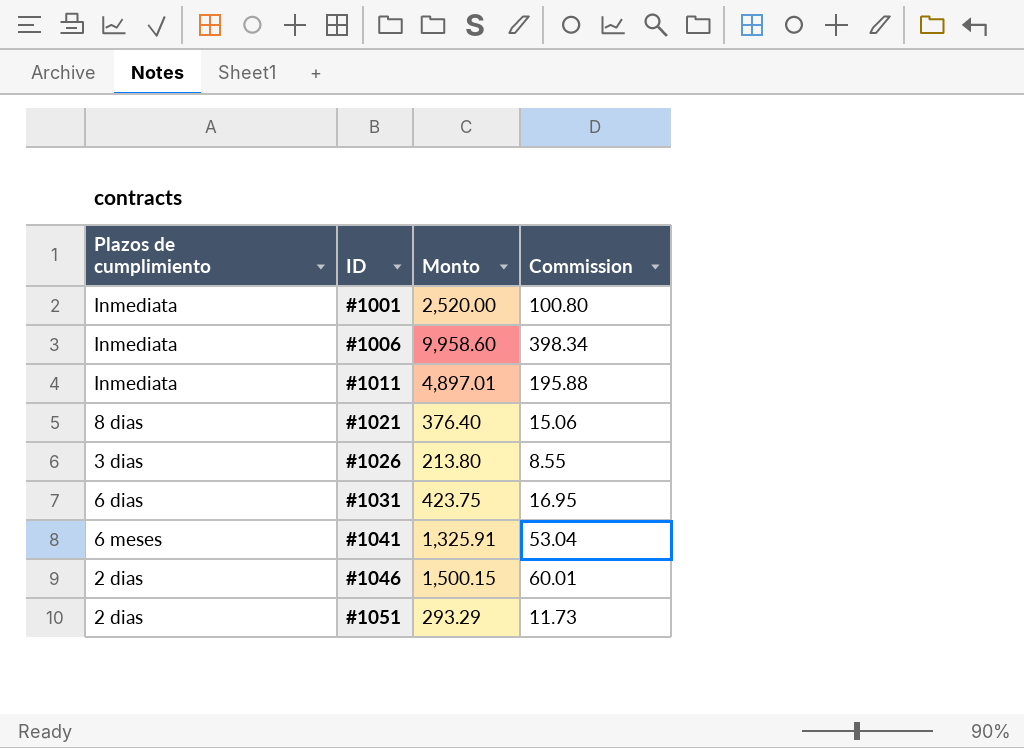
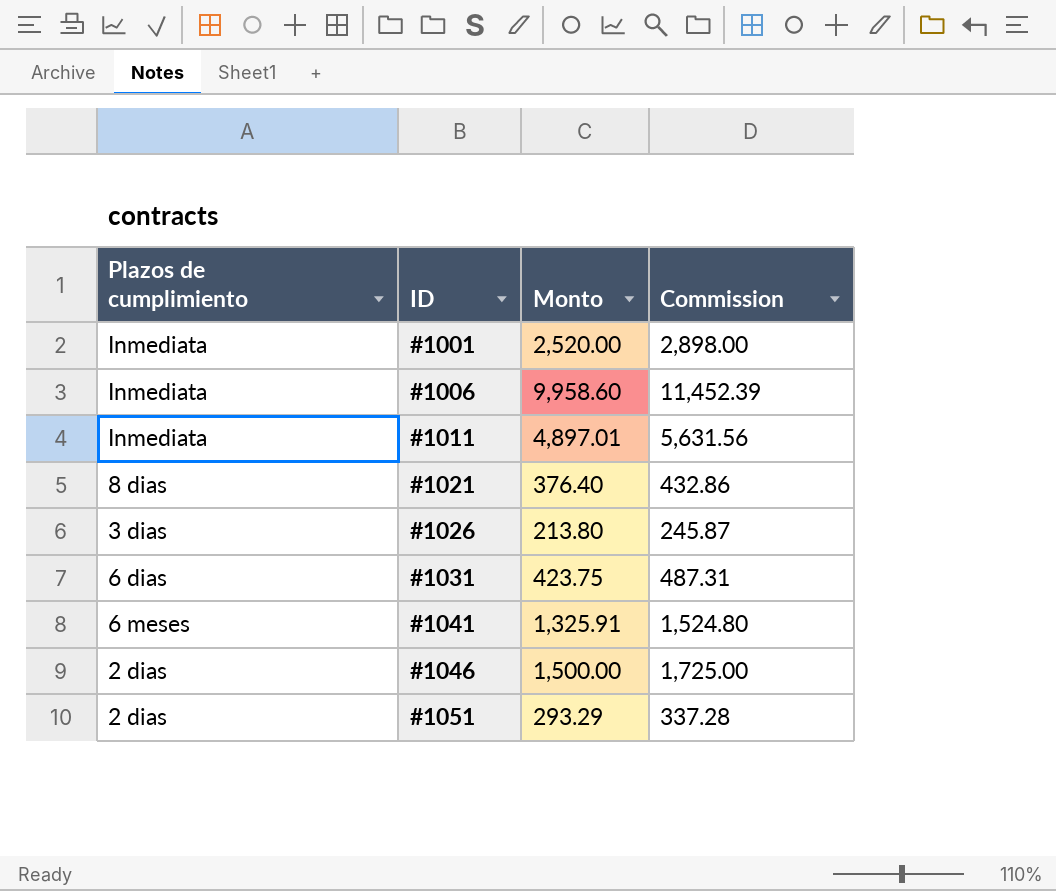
column Commission | formula: [Monto] * 0.04 -> [Monto] * 1.15
#1046 | Monto: 1,500.15 -> 1,500.00

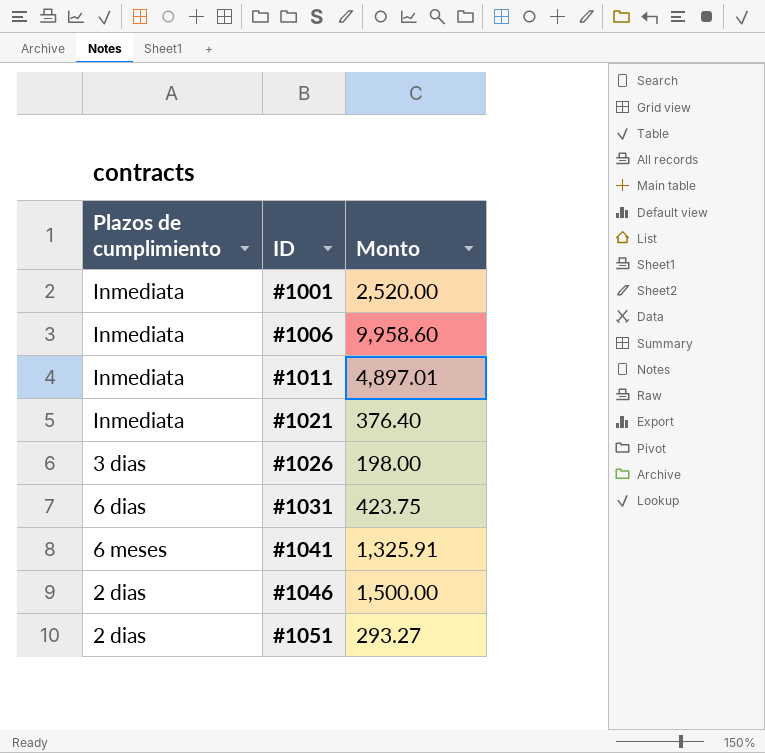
column Commission | formula: [Monto] * 1.15 -> none
#1021 | Plazos de cumplimiento: 8 dias -> Inmediata
#1026 | Monto: 213.80 -> 198.00
#1051 | Monto: 293.29 -> 293.27

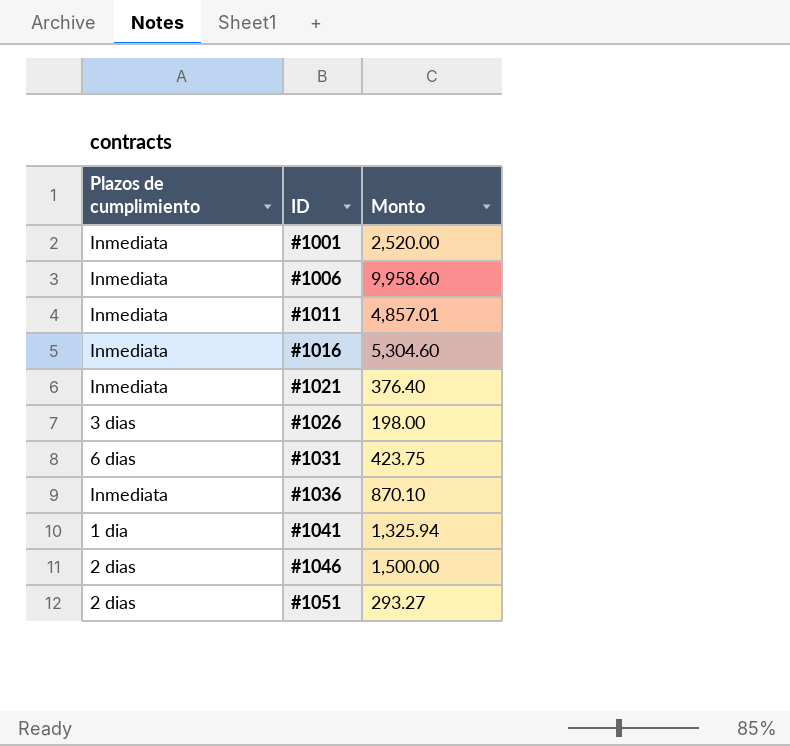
#1011 | Monto: 4,897.01 -> 4,857.01
row #1016: none -> Inmediata | 5,304.60
row #1036: none -> Inmediata | 870.10
#1041 | Plazos de cumplimiento: 6 meses -> 1 dia
#1041 | Monto: 1,325.91 -> 1,325.94

